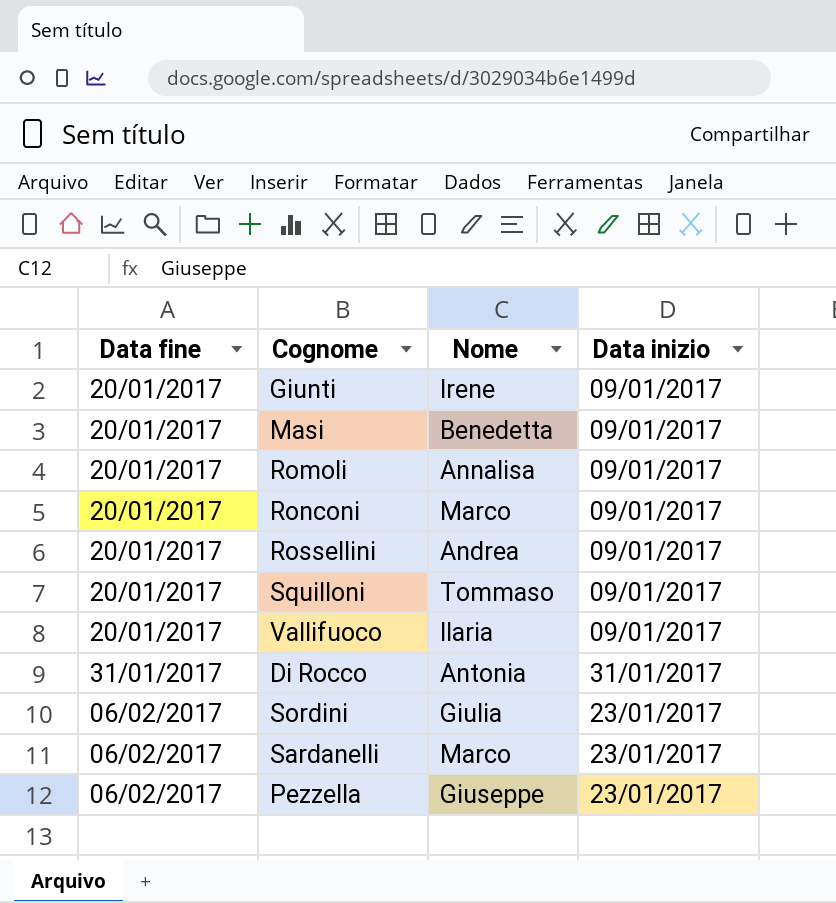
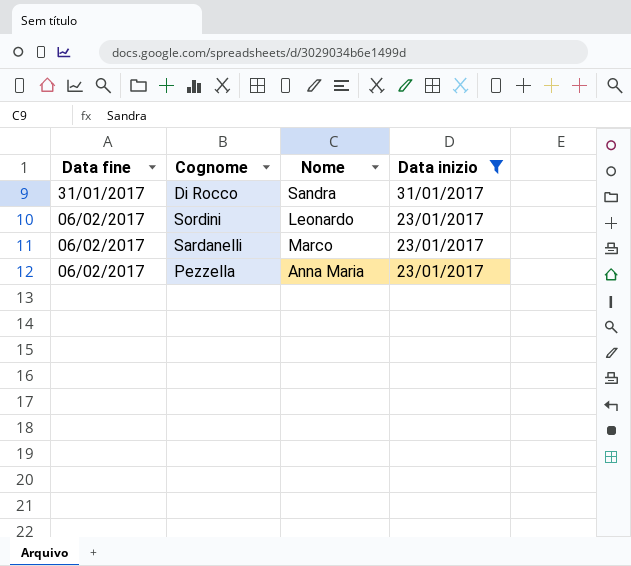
filter: none -> Data inizio != 09/01/2017
Di Rocco | Nome: Antonia -> Sandra
Sordini | Nome: Giulia -> Leonardo
Pezzella | Nome: Giuseppe -> Anna Maria

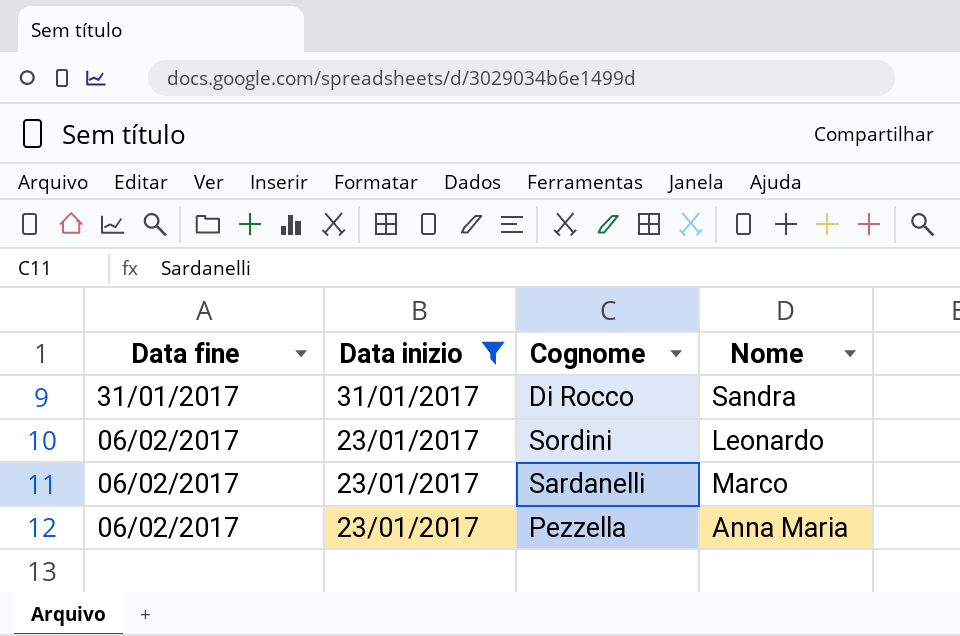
column Data inizio | position: 4 -> 2

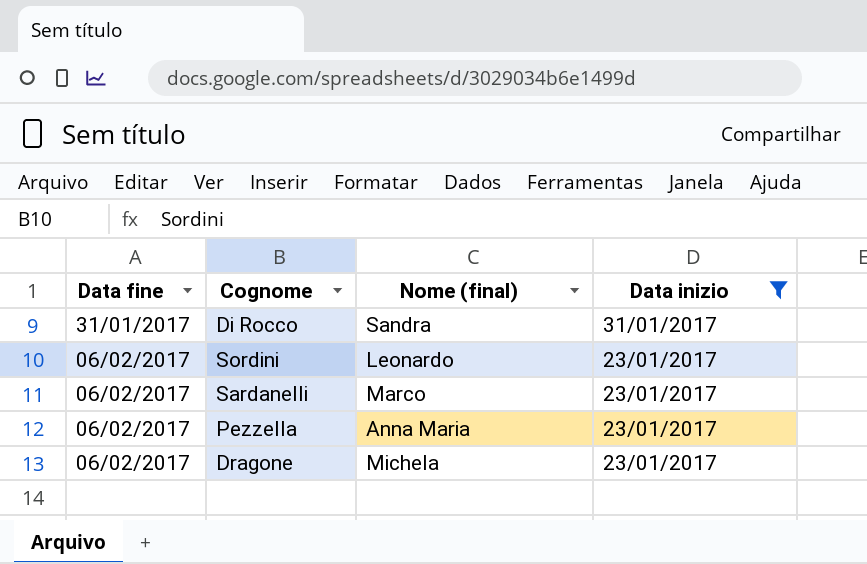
column name: Nome -> Nome (final)
column Data inizio | position: 2 -> 4
row Dragone: none -> 06/02/2017 | Michela | 23/01/2017

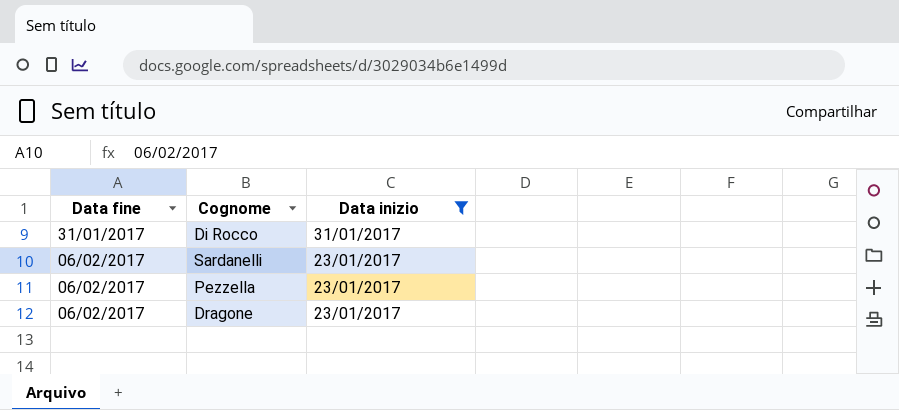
column Nome (final) | position: 3 -> none
row Sordini: 06/02/2017 | Leonardo | 23/01/2017 -> none

